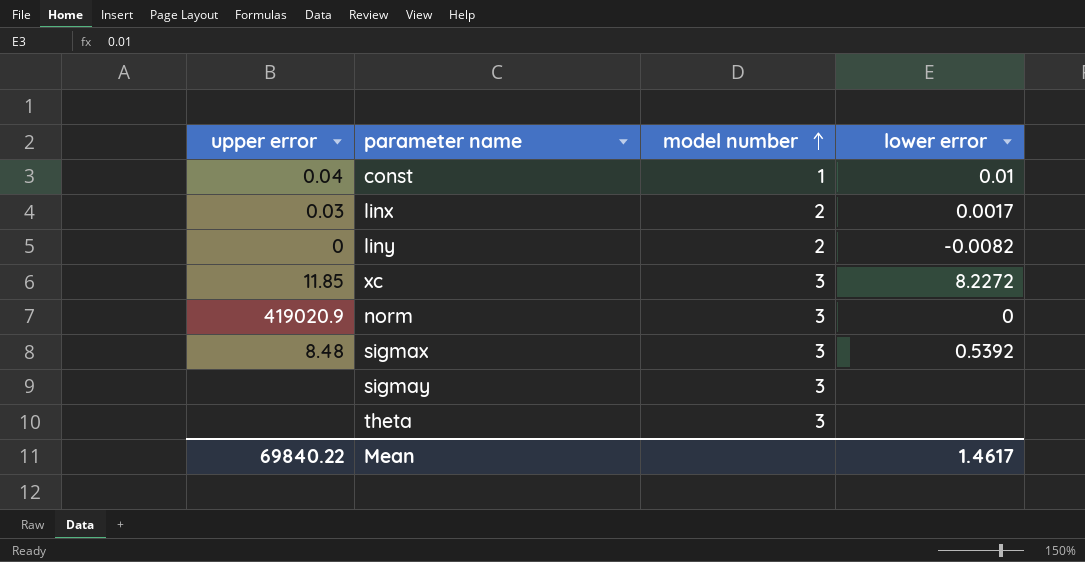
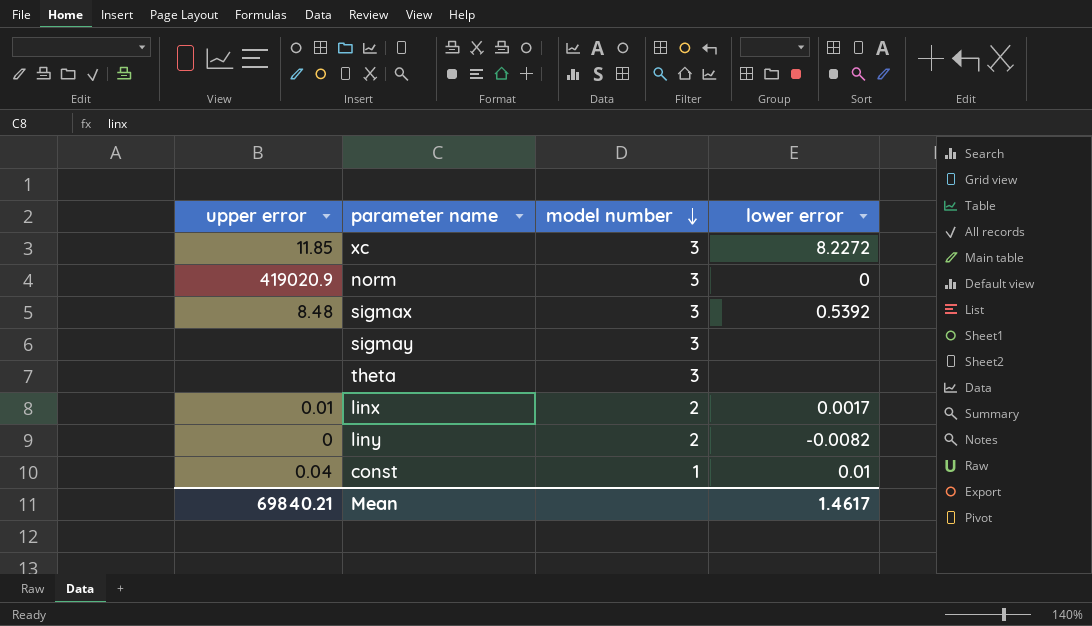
row order: model number ascending -> model number descending
linx | upper error: 0.03 -> 0.01
Mean | upper error: 69840.22 -> 69840.21

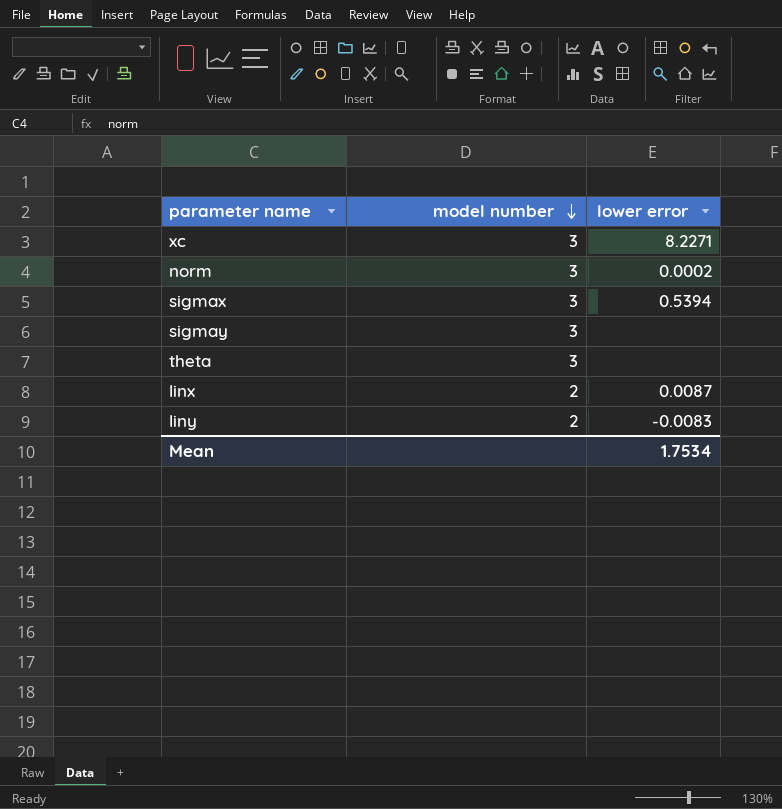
column upper error | position: 1 -> none
row const: 0.04 | 1 | 0.01 -> none
xc | lower error: 8.2272 -> 8.2271
norm | lower error: 0 -> 0.0002
sigmax | lower error: 0.5392 -> 0.5394
linx | lower error: 0.0017 -> 0.0087
liny | lower error: -0.0082 -> -0.0083
Mean | lower error: 1.4617 -> 1.7534

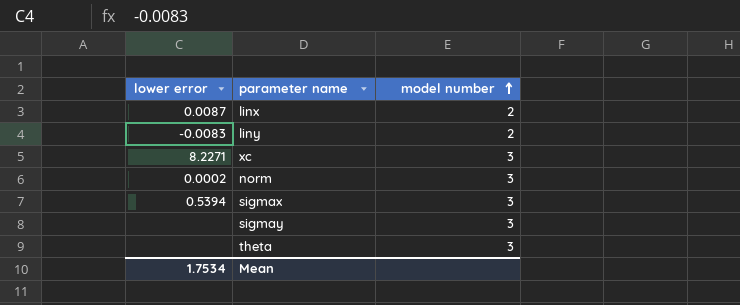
row order: model number descending -> model number ascending
column lower error | position: 3 -> 1

